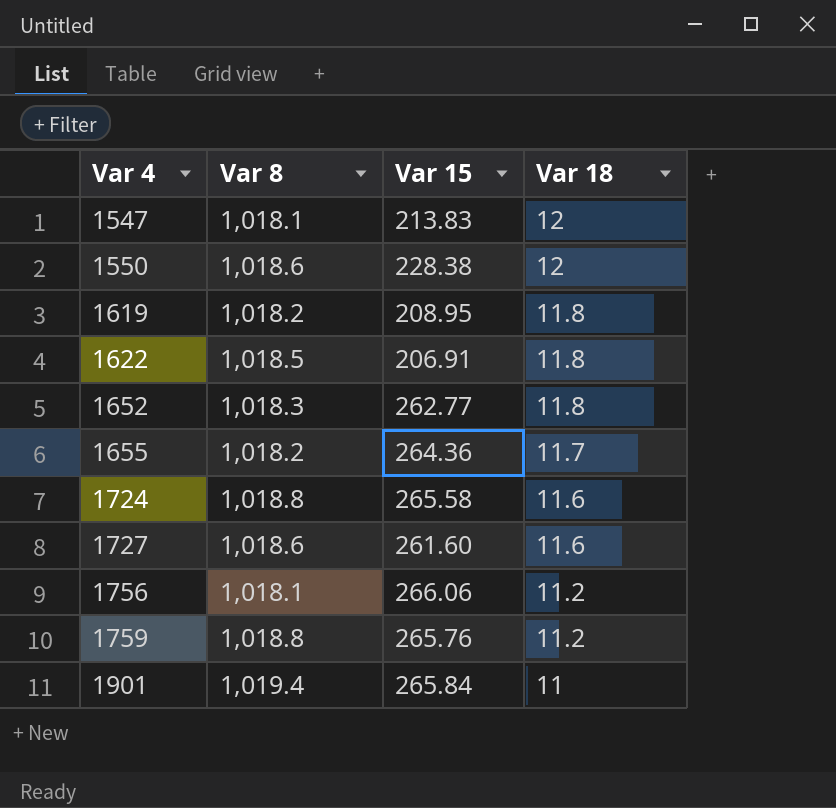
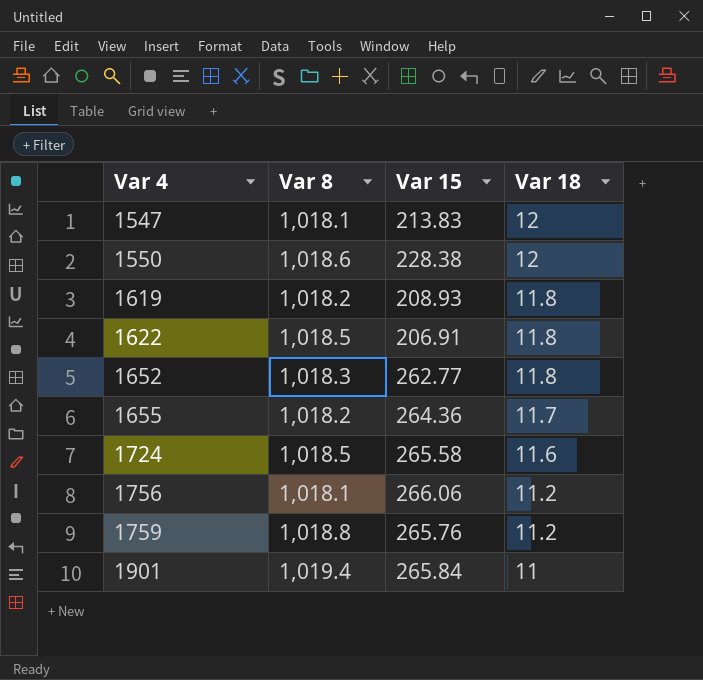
row 1727: 1,018.6 | 261.60 | 11.6 -> none
1619 | Var 15: 208.95 -> 208.93
1724 | Var 8: 1,018.8 -> 1,018.5

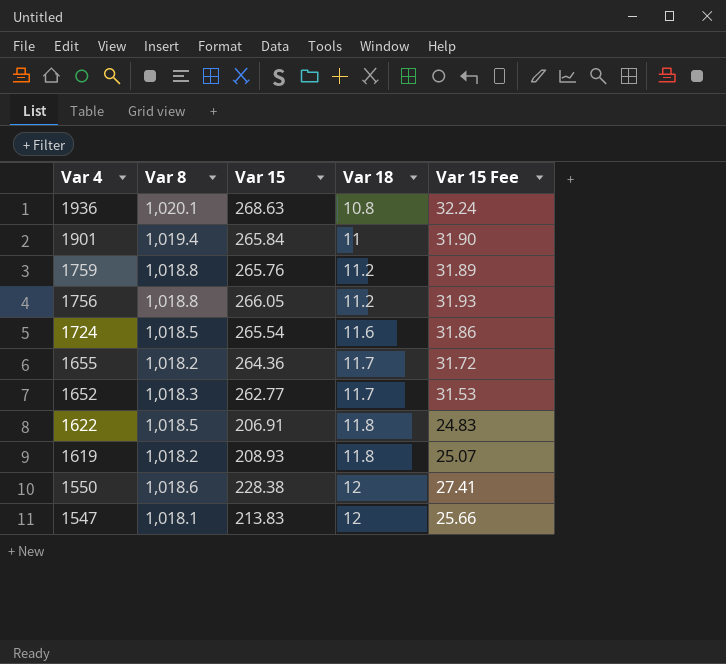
row order: Var 4 ascending -> Var 4 descending
column Var 15 Fee | formula: none -> [Var 15] * 0.12
row 1936: none -> 1,020.1 | 268.63 | 10.8 | 32.24
1756 | Var 8: 1,018.1 -> 1,018.8
1756 | Var 15: 266.06 -> 266.05
1724 | Var 15: 265.58 -> 265.54
1652 | Var 18: 11.8 -> 11.7

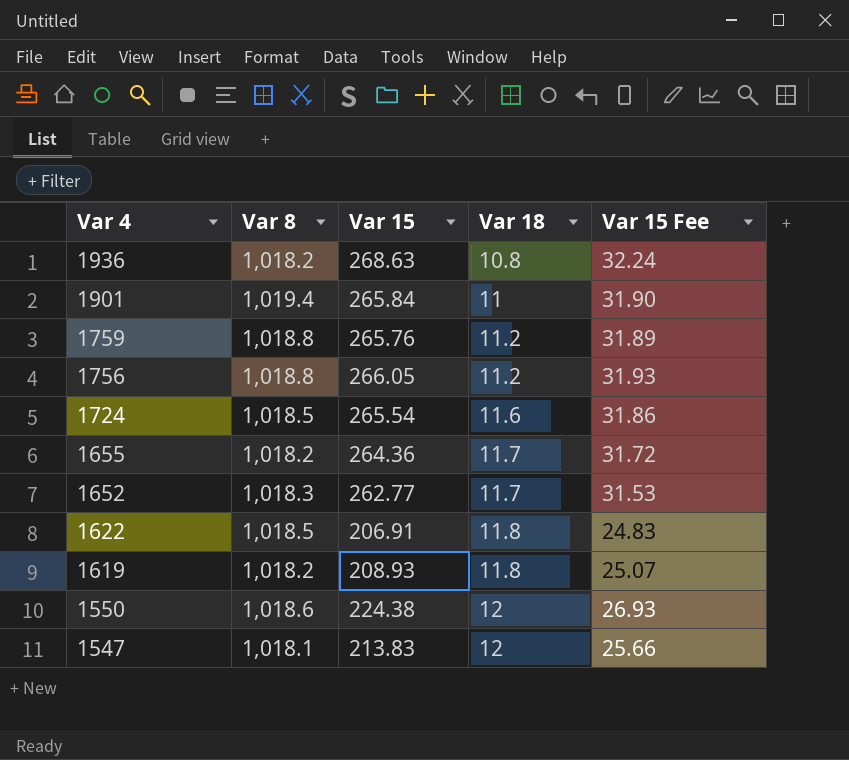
1936 | Var 8: 1,020.1 -> 1,018.2
1550 | Var 15: 228.38 -> 224.38
1550 | Var 15 Fee: 27.41 -> 26.93

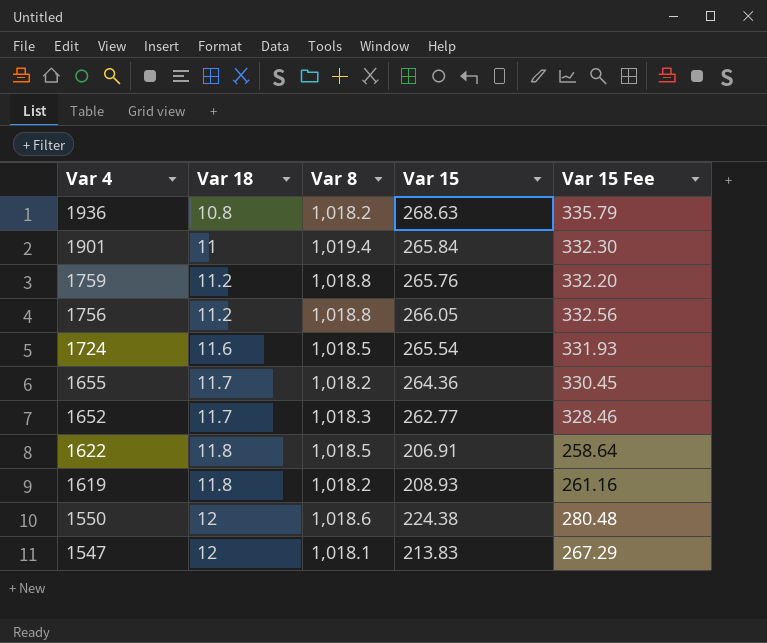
column Var 18 | position: 4 -> 2
column Var 15 Fee | formula: [Var 15] * 0.12 -> [Var 15] * 1.25

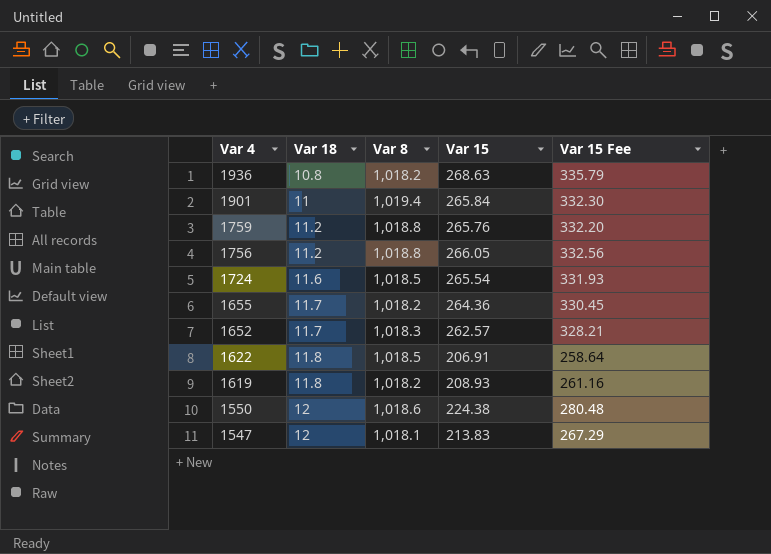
1652 | Var 15: 262.77 -> 262.57
1652 | Var 15 Fee: 328.46 -> 328.21

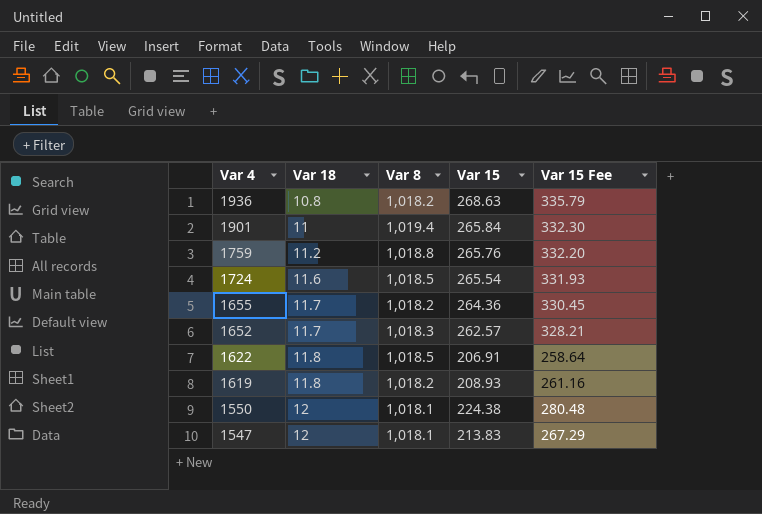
row 1756: 11.2 | 1,018.8 | 266.05 | 332.56 -> none
1550 | Var 8: 1,018.6 -> 1,018.1

